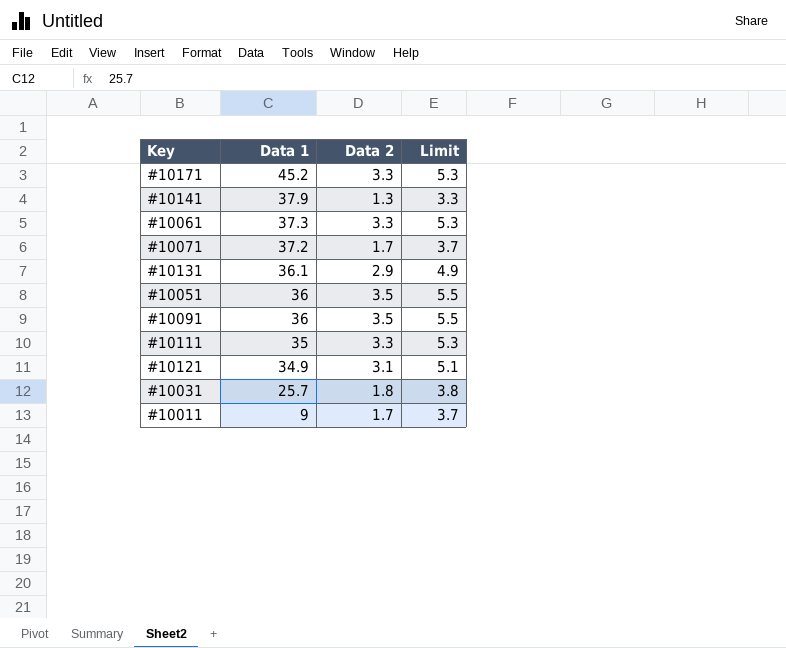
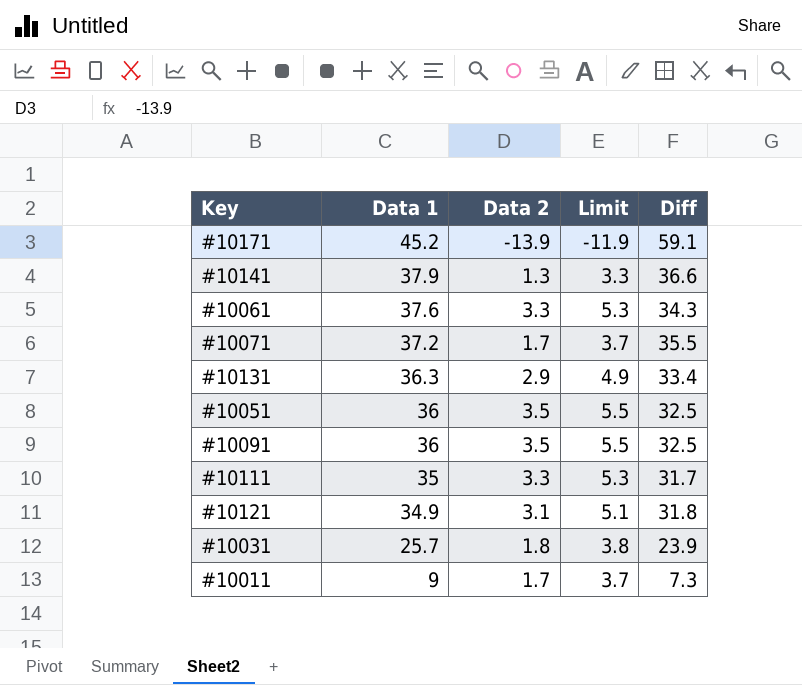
column Diff | formula: none -> [Data 1] - [Data 2]
#10171 | Data 2: 3.3 -> -13.9
#10171 | Limit: 5.3 -> -11.9
#10061 | Data 1: 37.3 -> 37.6
#10131 | Data 1: 36.1 -> 36.3

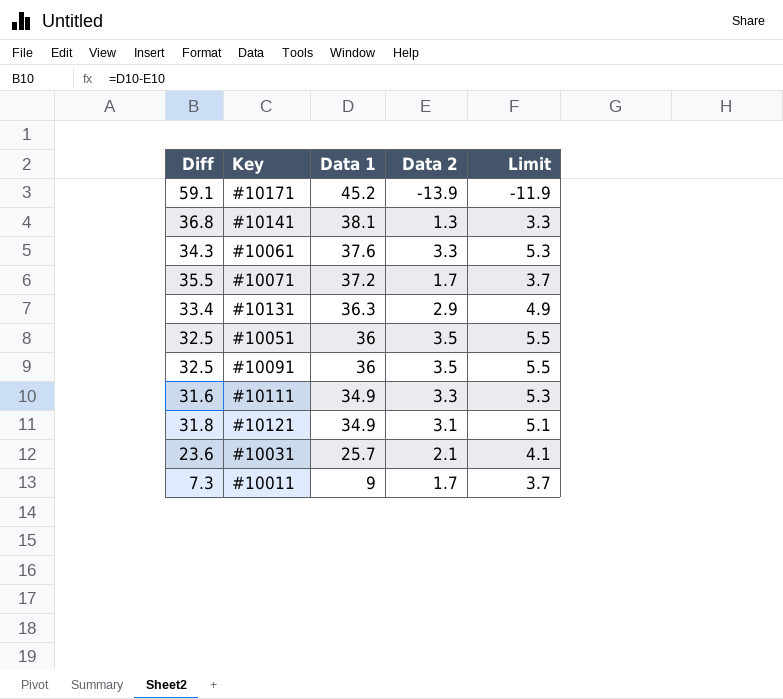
column Diff | position: 5 -> 1
#10141 | Diff: 36.6 -> 36.8
#10141 | Data 1: 37.9 -> 38.1
#10111 | Diff: 31.7 -> 31.6
#10111 | Data 1: 35 -> 34.9
#10031 | Diff: 23.9 -> 23.6
#10031 | Data 2: 1.8 -> 2.1
#10031 | Limit: 3.8 -> 4.1

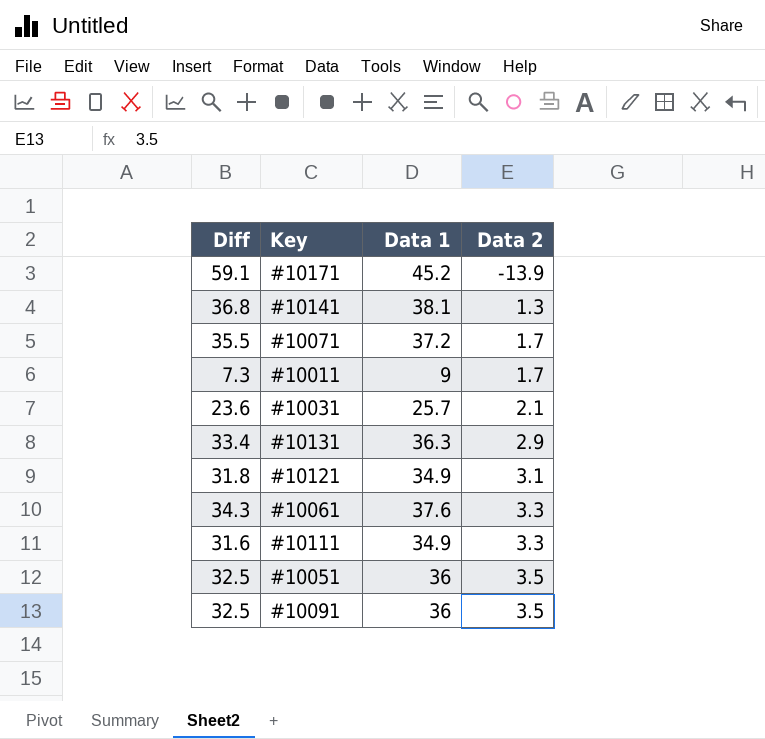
row order: Data 1 descending -> Data 2 ascending
column Limit | formula: [Data 2] + 2 -> none

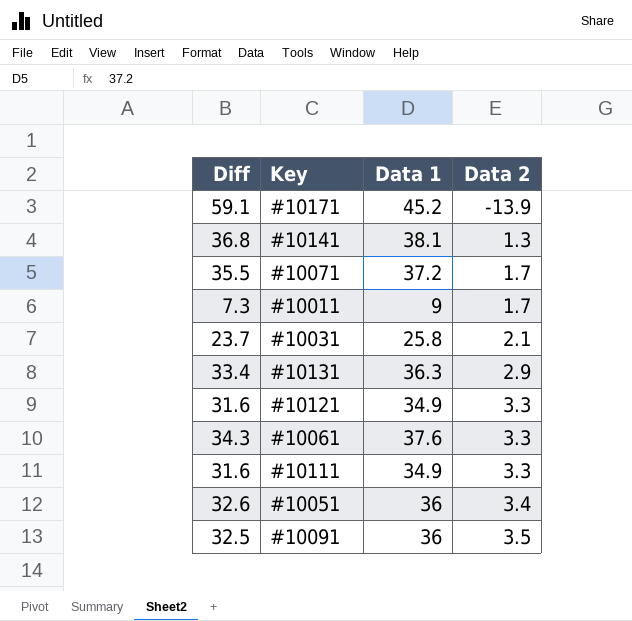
#10031 | Diff: 23.6 -> 23.7
#10031 | Data 1: 25.7 -> 25.8
#10121 | Diff: 31.8 -> 31.6
#10121 | Data 2: 3.1 -> 3.3
#10051 | Diff: 32.5 -> 32.6
#10051 | Data 2: 3.5 -> 3.4

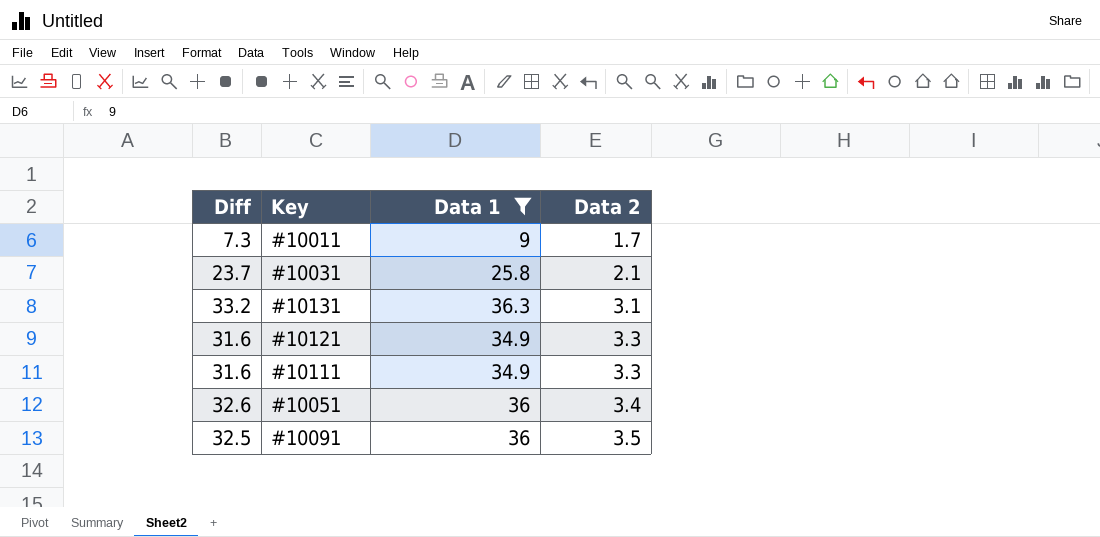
filter: none -> Data 1 <= 36.3
#10131 | Diff: 33.4 -> 33.2
#10131 | Data 2: 2.9 -> 3.1

